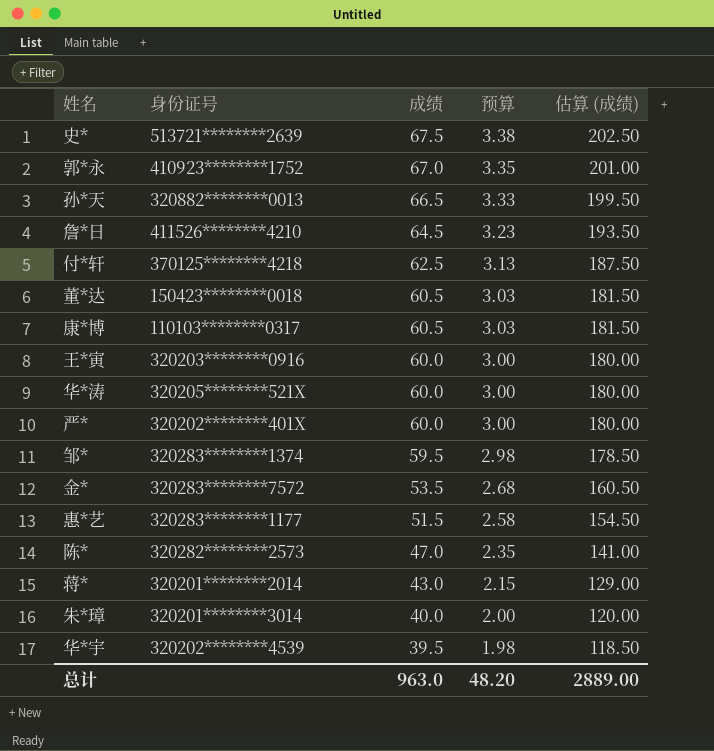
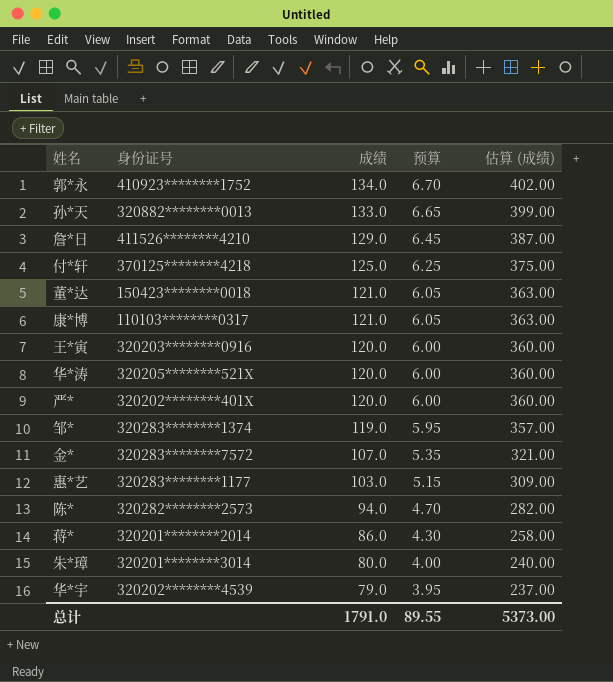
row 史*: 513721********2639 | 67.5 | 3.38 | 202.50 -> none
郭*永 | 成绩: 67.0 -> 134.0
郭*永 | 预算: 3.35 -> 6.70
郭*永 | 估算 (成绩): 201.00 -> 402.00
孙*天 | 成绩: 66.5 -> 133.0
孙*天 | 预算: 3.33 -> 6.65
孙*天 | 估算 (成绩): 199.50 -> 399.00
詹*日 | 成绩: 64.5 -> 129.0
詹*日 | 预算: 3.23 -> 6.45
詹*日 | 估算 (成绩): 193.50 -> 387.00
付*轩 | 成绩: 62.5 -> 125.0
付*轩 | 预算: 3.13 -> 6.25
付*轩 | 估算 (成绩): 187.50 -> 375.00
董*达 | 成绩: 60.5 -> 121.0
董*达 | 预算: 3.03 -> 6.05
董*达 | 估算 (成绩): 181.50 -> 363.00
康*博 | 成绩: 60.5 -> 121.0
康*博 | 预算: 3.03 -> 6.05
康*博 | 估算 (成绩): 181.50 -> 363.00
王*寅 | 成绩: 60.0 -> 120.0
王*寅 | 预算: 3.00 -> 6.00
王*寅 | 估算 (成绩): 180.00 -> 360.00
华*涛 | 成绩: 60.0 -> 120.0
华*涛 | 预算: 3.00 -> 6.00
华*涛 | 估算 (成绩): 180.00 -> 360.00
严* | 成绩: 60.0 -> 120.0
严* | 预算: 3.00 -> 6.00
严* | 估算 (成绩): 180.00 -> 360.00
邹* | 成绩: 59.5 -> 119.0
邹* | 预算: 2.98 -> 5.95
邹* | 估算 (成绩): 178.50 -> 357.00
金* | 成绩: 53.5 -> 107.0
金* | 预算: 2.68 -> 5.35
金* | 估算 (成绩): 160.50 -> 321.00
惠*艺 | 成绩: 51.5 -> 103.0
惠*艺 | 预算: 2.58 -> 5.15
惠*艺 | 估算 (成绩): 154.50 -> 309.00
陈* | 成绩: 47.0 -> 94.0
陈* | 预算: 2.35 -> 4.70
陈* | 估算 (成绩): 141.00 -> 282.00
蒋* | 成绩: 43.0 -> 86.0
蒋* | 预算: 2.15 -> 4.30
蒋* | 估算 (成绩): 129.00 -> 258.00
朱*璋 | 成绩: 40.0 -> 80.0
朱*璋 | 预算: 2.00 -> 4.00
朱*璋 | 估算 (成绩): 120.00 -> 240.00
华*宇 | 成绩: 39.5 -> 79.0
华*宇 | 预算: 1.98 -> 3.95
华*宇 | 估算 (成绩): 118.50 -> 237.00
总计 | 成绩: 963.0 -> 1791.0
总计 | 预算: 48.20 -> 89.55
总计 | 估算 (成绩): 2889.00 -> 5373.00

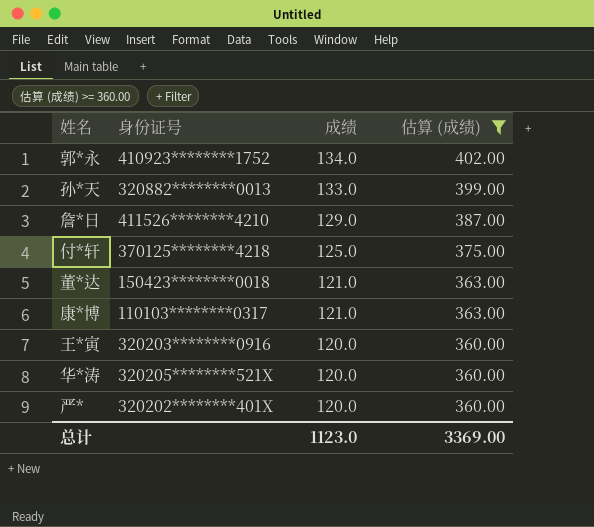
filter: none -> 估算 (成绩) >= 360.00
column 预算 | formula: [成绩] * 0.05 -> none
总计 | 成绩: 1791.0 -> 1123.0
总计 | 估算 (成绩): 5373.00 -> 3369.00

